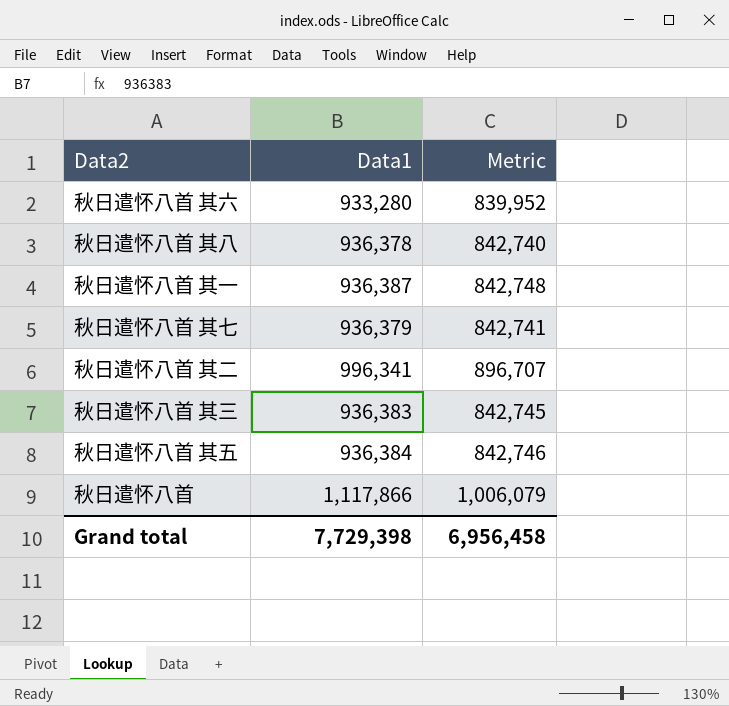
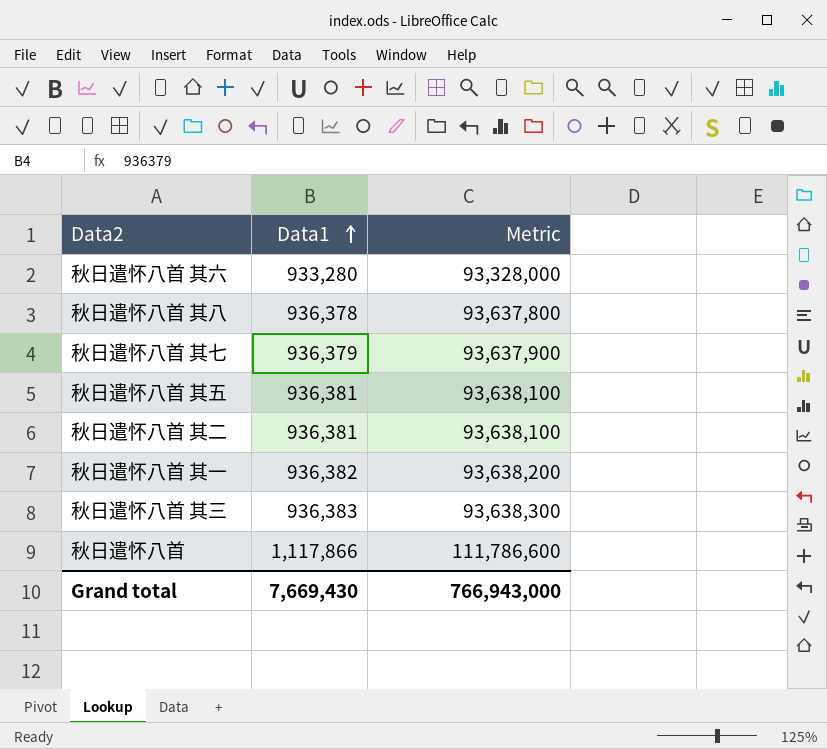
row order: none -> Data1 ascending
column Metric | formula: [Data1] * 0.9 -> [Data1] * 100
秋日遣怀八首 其五 | Data1: 936,384 -> 936,381
秋日遣怀八首 其二 | Data1: 996,341 -> 936,381
秋日遣怀八首 其一 | Data1: 936,387 -> 936,382
Grand total | Data1: 7,729,398 -> 7,669,430
Grand total | Metric: 6,956,458 -> 766,943,000

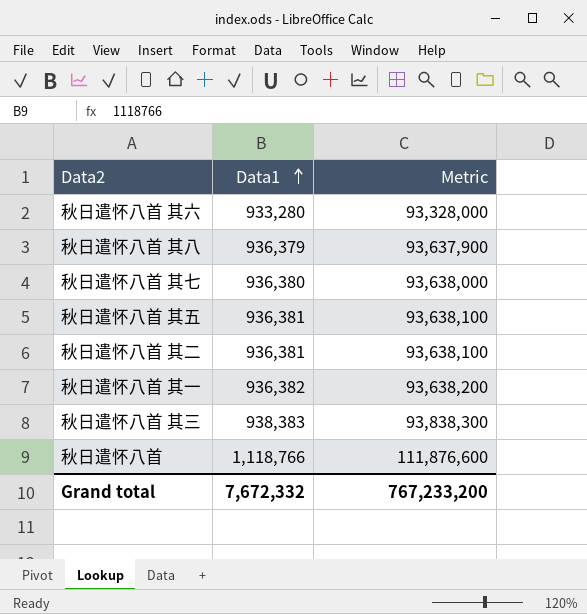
秋日遣怀八首 其八 | Data1: 936,378 -> 936,379
秋日遣怀八首 其八 | Metric: 93,637,800 -> 93,637,900
秋日遣怀八首 其七 | Data1: 936,379 -> 936,380
秋日遣怀八首 其七 | Metric: 93,637,900 -> 93,638,000
秋日遣怀八首 其三 | Data1: 936,383 -> 938,383
秋日遣怀八首 其三 | Metric: 93,638,300 -> 93,838,300
秋日遣怀八首 | Data1: 1,117,866 -> 1,118,766
秋日遣怀八首 | Metric: 111,786,600 -> 111,876,600
Grand total | Data1: 7,669,430 -> 7,672,332
Grand total | Metric: 766,943,000 -> 767,233,200

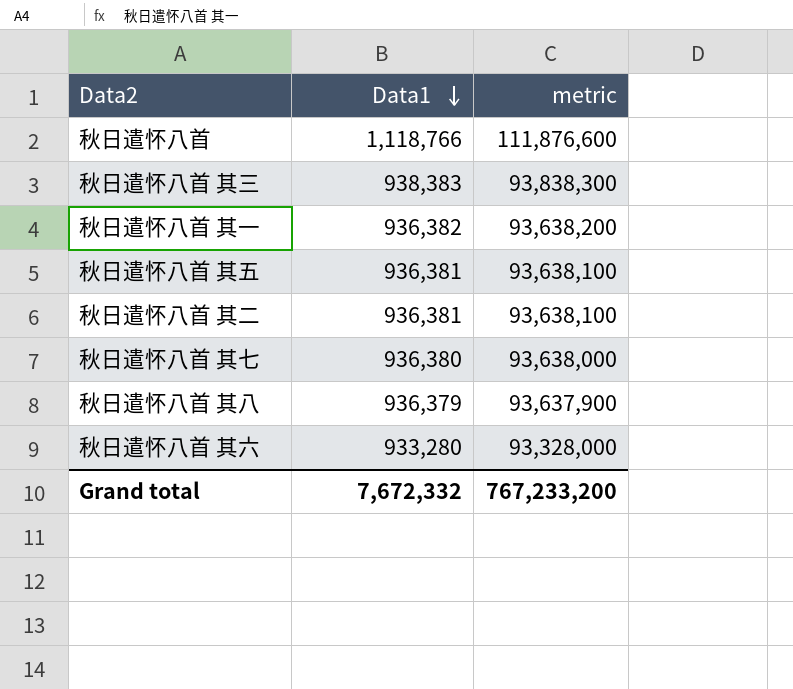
row order: Data1 ascending -> Data1 descending
column name: Metric -> metric

